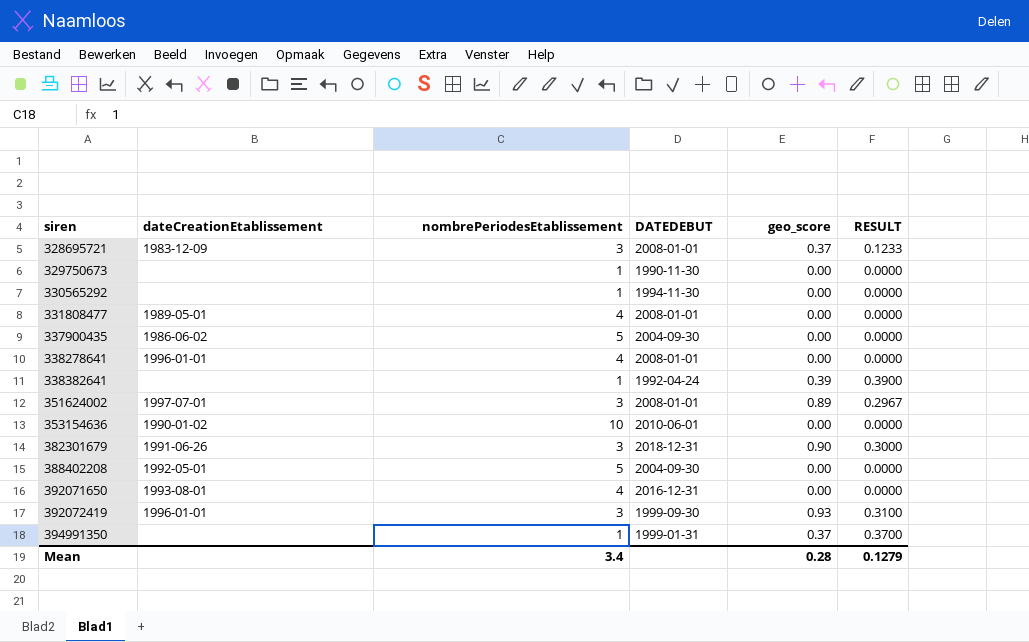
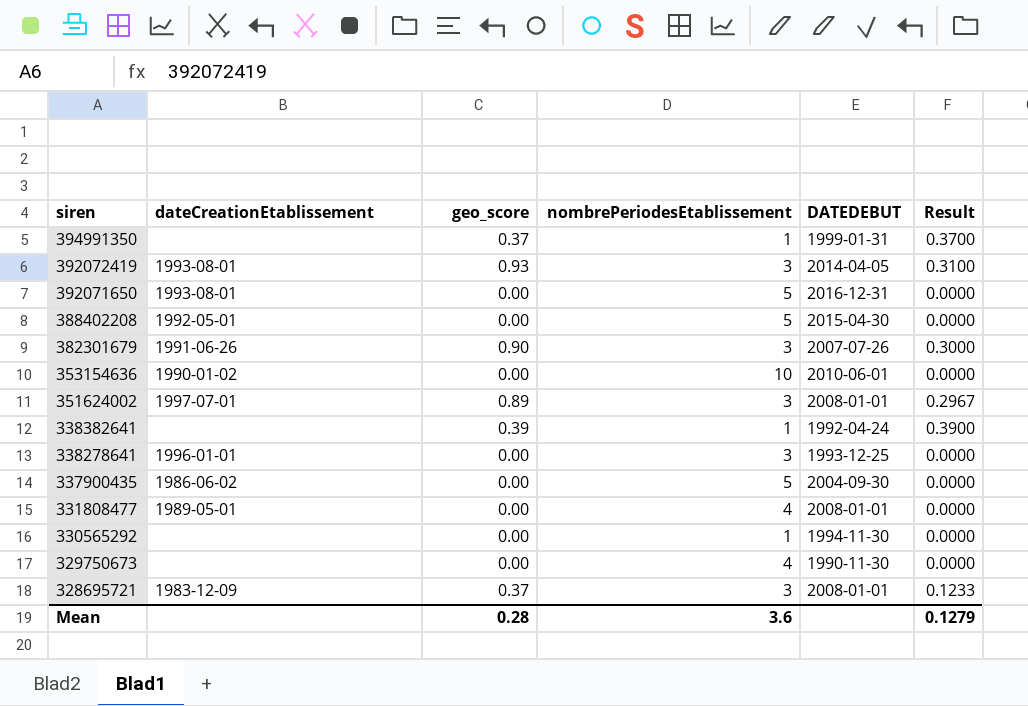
row order: siren ascending -> siren descending
column geo_score | position: 5 -> 3
column name: RESULT -> Result
392072419 | dateCreationEtablissement: 1996-01-01 -> 1993-08-01
392072419 | DATEDEBUT: 1999-09-30 -> 2014-04-05
392071650 | nombrePeriodesEtablissement: 4 -> 5
388402208 | DATEDEBUT: 2004-09-30 -> 2015-04-30
382301679 | DATEDEBUT: 2018-12-31 -> 2007-07-26
338278641 | nombrePeriodesEtablissement: 4 -> 3
338278641 | DATEDEBUT: 2008-01-01 -> 1993-12-25
329750673 | nombrePeriodesEtablissement: 1 -> 4
Mean | nombrePeriodesEtablissement: 3.4 -> 3.6

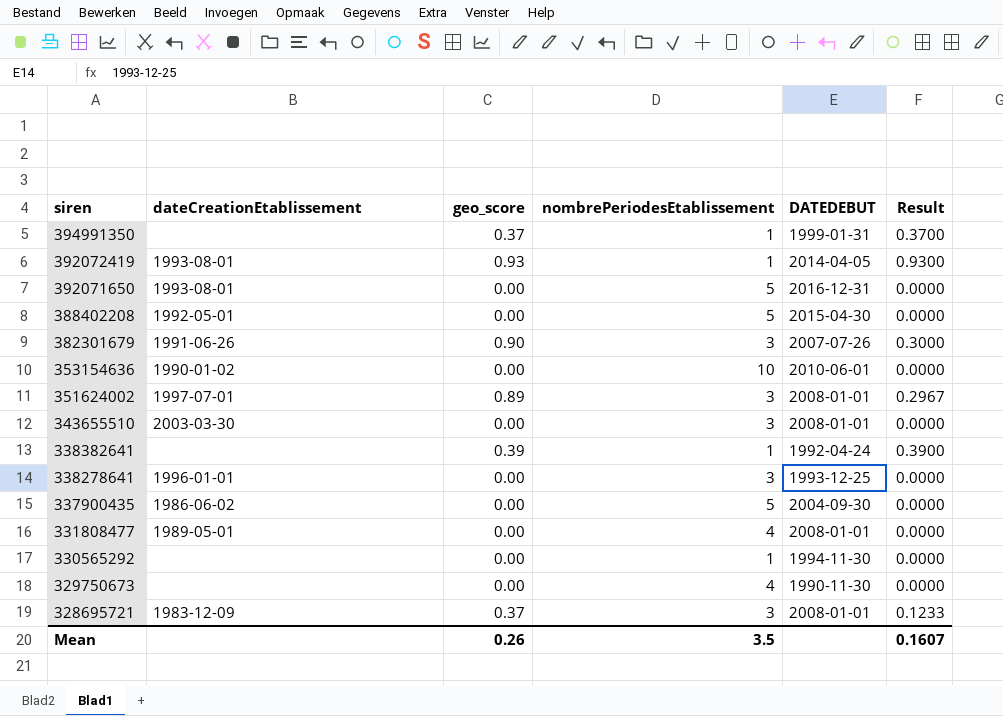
392072419 | nombrePeriodesEtablissement: 3 -> 1
392072419 | Result: 0.3100 -> 0.9300
row 343655510: none -> 2003-03-30 | 0.00 | 3 | 2008-01-01 | 0.0000
Mean | geo_score: 0.28 -> 0.26
Mean | nombrePeriodesEtablissement: 3.6 -> 3.5
Mean | Result: 0.1279 -> 0.1607

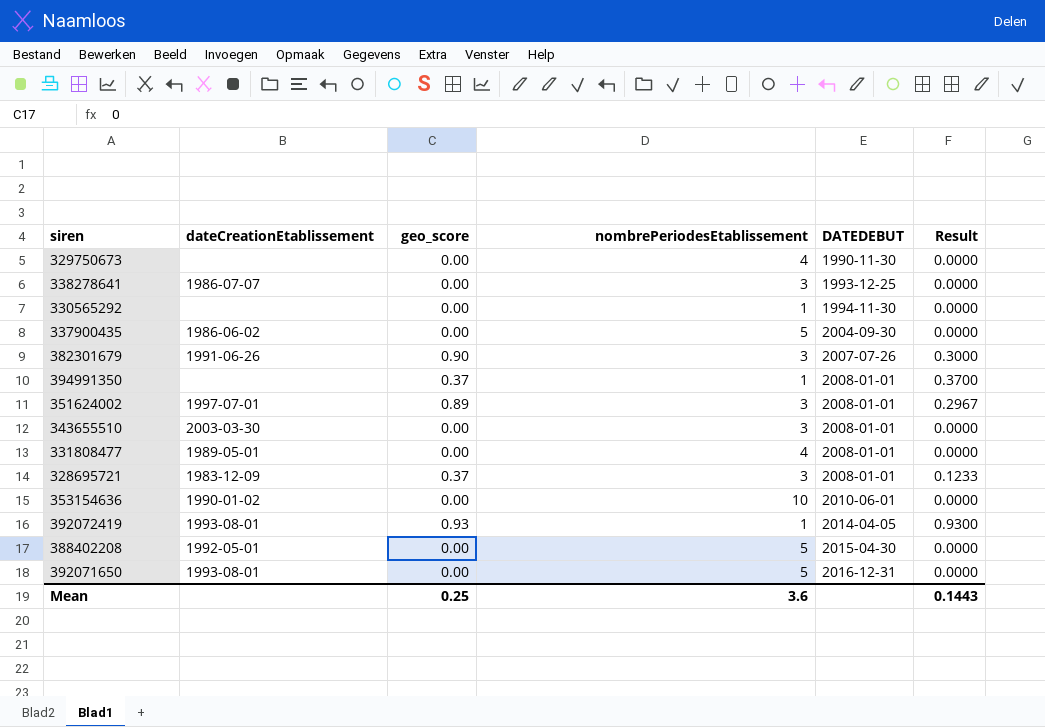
row order: siren descending -> DATEDEBUT ascending
row 338382641: none | 0.39 | 1 | 1992-04-24 | 0.3900 -> none
338278641 | dateCreationEtablissement: 1996-01-01 -> 1986-07-07
394991350 | DATEDEBUT: 1999-01-31 -> 2008-01-01
Mean | geo_score: 0.26 -> 0.25
Mean | nombrePeriodesEtablissement: 3.5 -> 3.6
Mean | Result: 0.1607 -> 0.1443

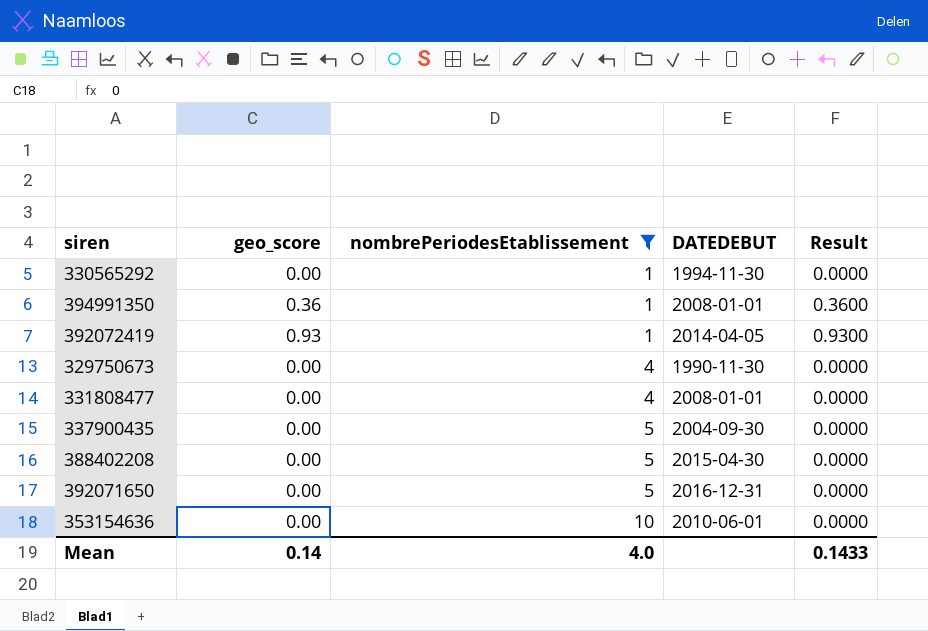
filter: none -> nombrePeriodesEtablissement != 3
row order: DATEDEBUT ascending -> nombrePeriodesEtablissement ascending
column dateCreationEtablissement | position: 2 -> none
394991350 | geo_score: 0.37 -> 0.36
394991350 | Result: 0.3700 -> 0.3600
Mean | geo_score: 0.25 -> 0.14
Mean | nombrePeriodesEtablissement: 3.6 -> 4.0
Mean | Result: 0.1443 -> 0.1433

